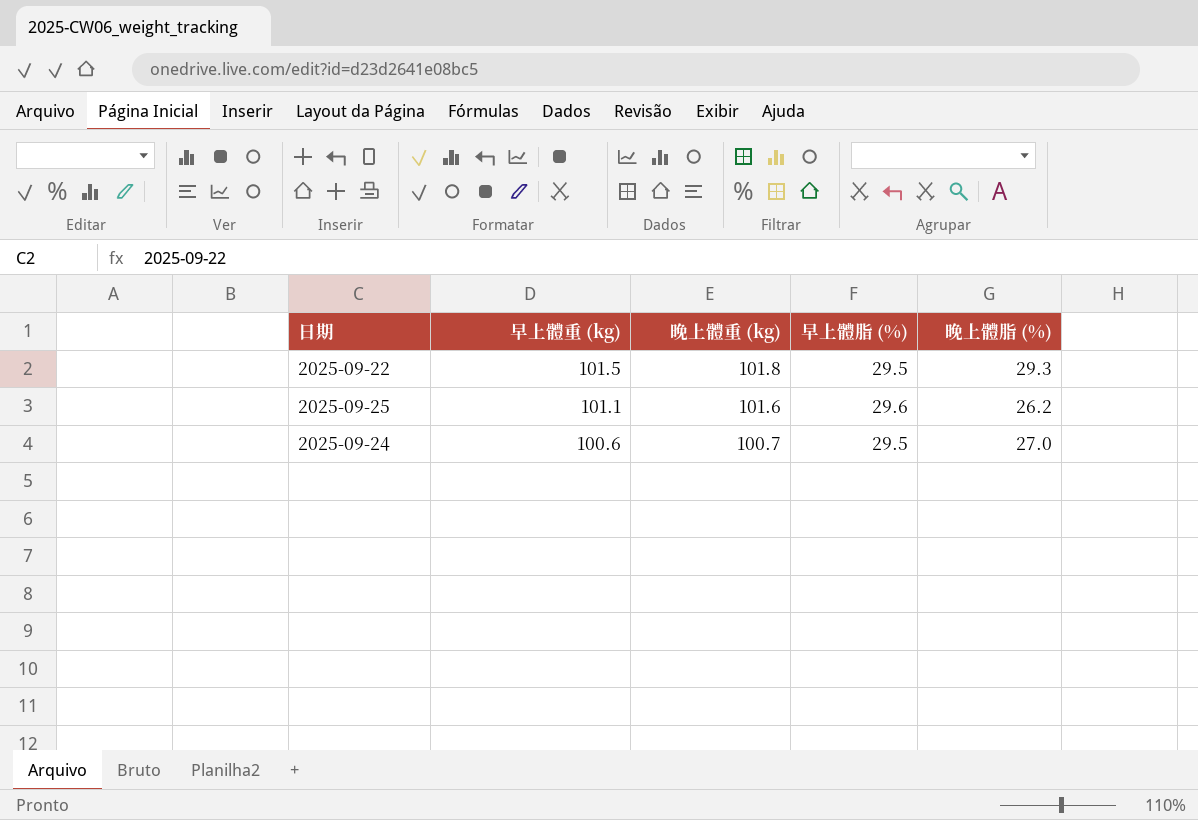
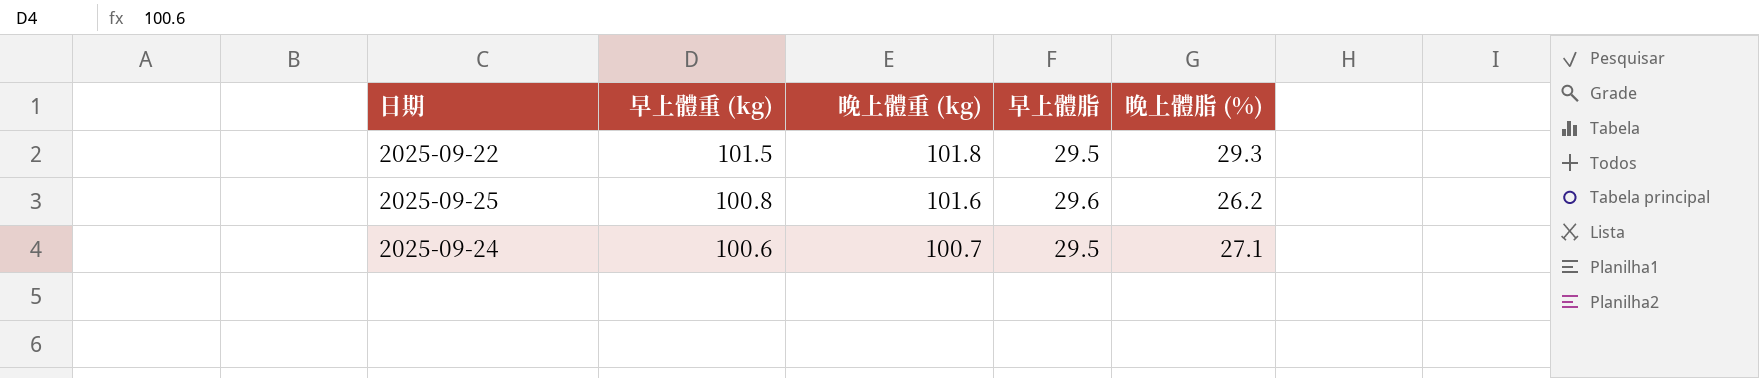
column name: 早上體脂 (%) -> 早上體脂
2025-09-25 | 早上體重 (kg): 101.1 -> 100.8
2025-09-24 | 晚上體脂 (%): 27.0 -> 27.1

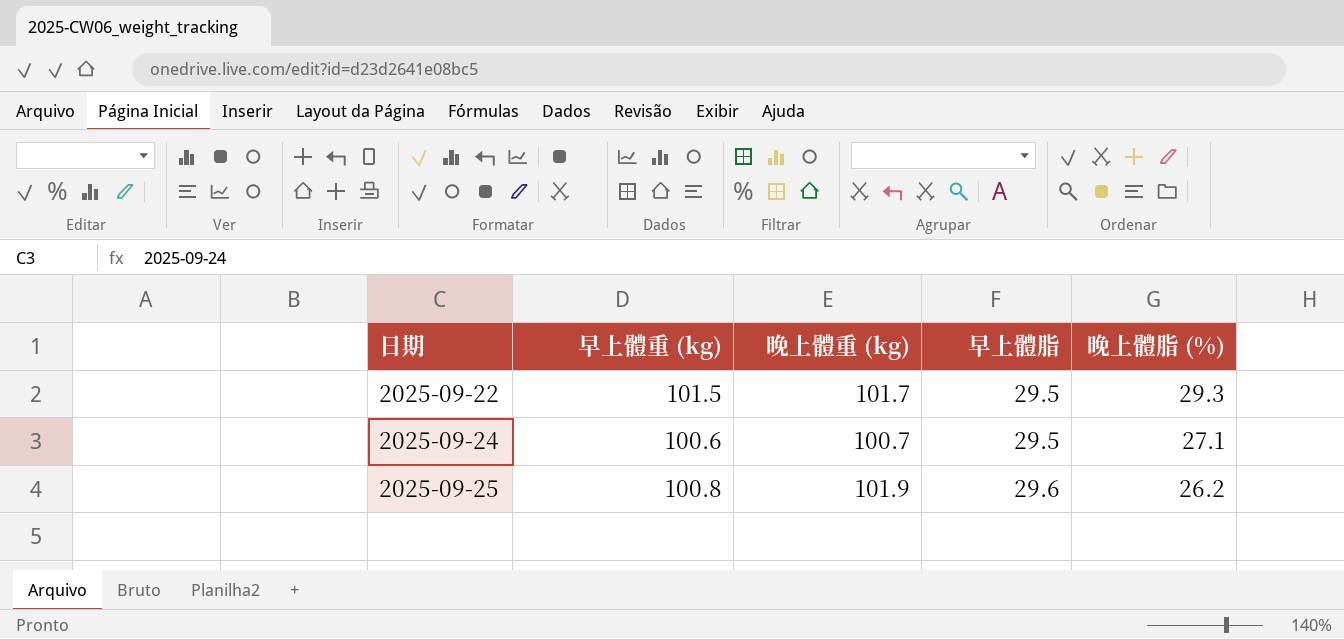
row order: 早上體重 (kg) descending -> 日期 ascending
2025-09-22 | 晚上體重 (kg): 101.8 -> 101.7
2025-09-25 | 晚上體重 (kg): 101.6 -> 101.9

